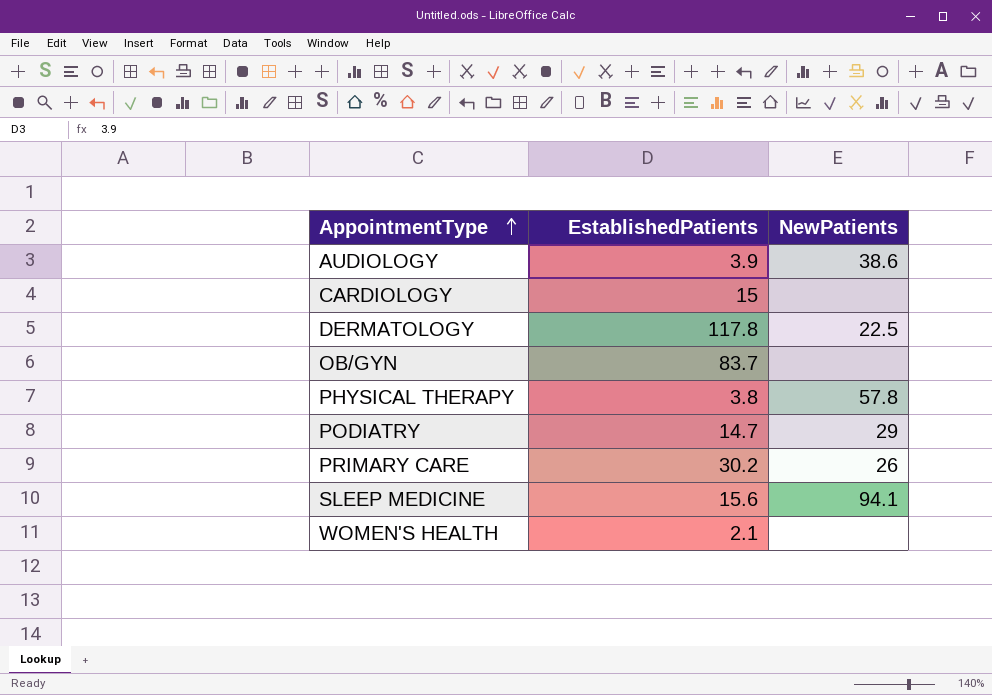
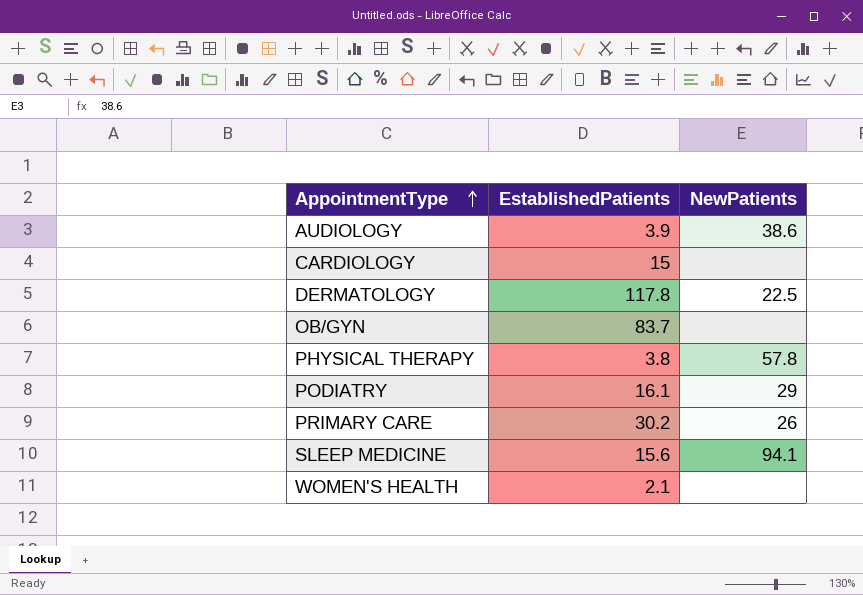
PODIATRY | EstablishedPatients: 14.7 -> 16.1

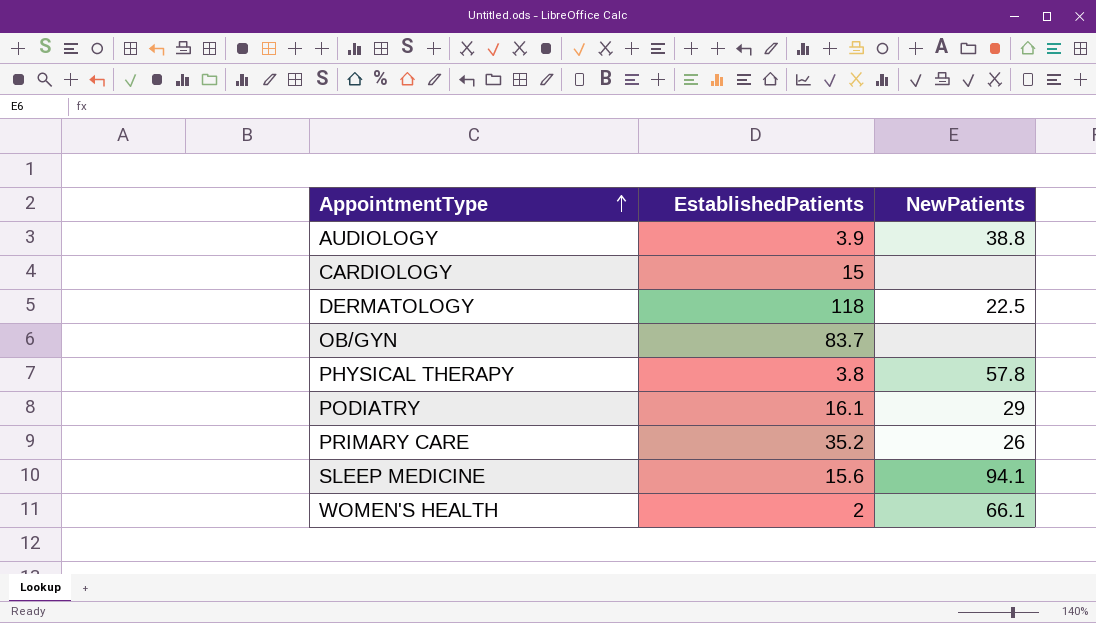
AUDIOLOGY | NewPatients: 38.6 -> 38.8
DERMATOLOGY | EstablishedPatients: 117.8 -> 118
PRIMARY CARE | EstablishedPatients: 30.2 -> 35.2
WOMEN'S HEALTH | EstablishedPatients: 2.1 -> 2
WOMEN'S HEALTH | NewPatients: none -> 66.1

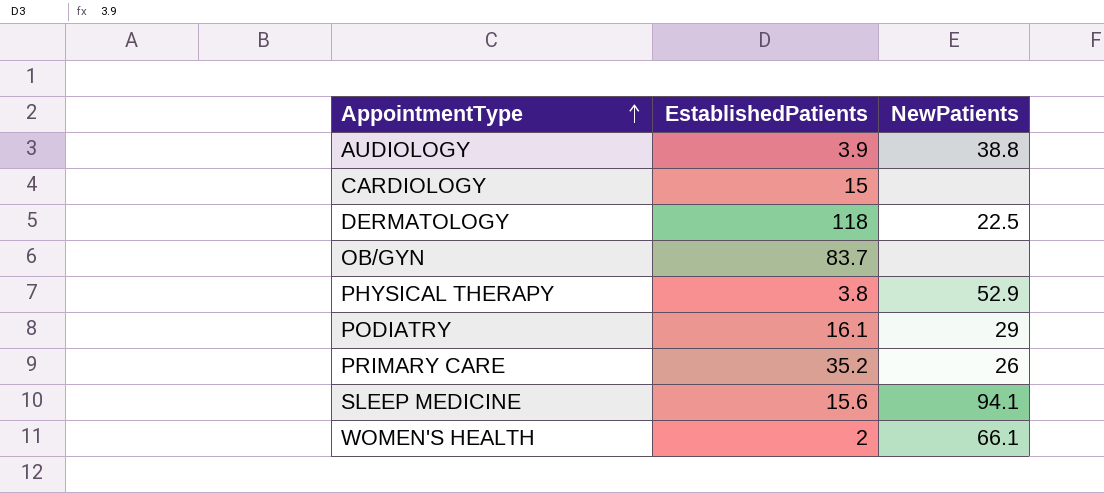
PHYSICAL THERAPY | NewPatients: 57.8 -> 52.9

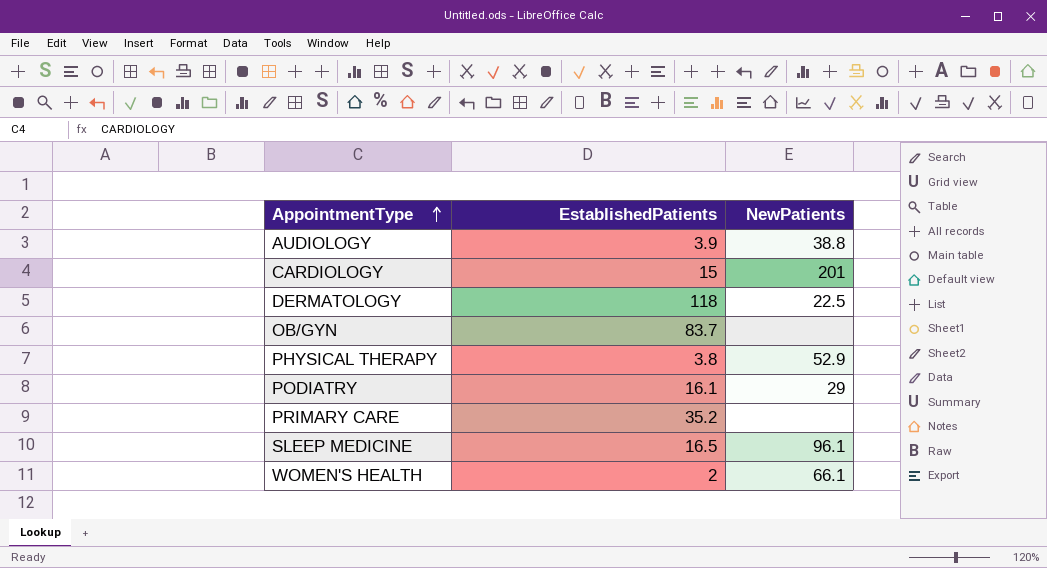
CARDIOLOGY | NewPatients: none -> 201
PRIMARY CARE | NewPatients: 26 -> none
SLEEP MEDICINE | EstablishedPatients: 15.6 -> 16.5
SLEEP MEDICINE | NewPatients: 94.1 -> 96.1

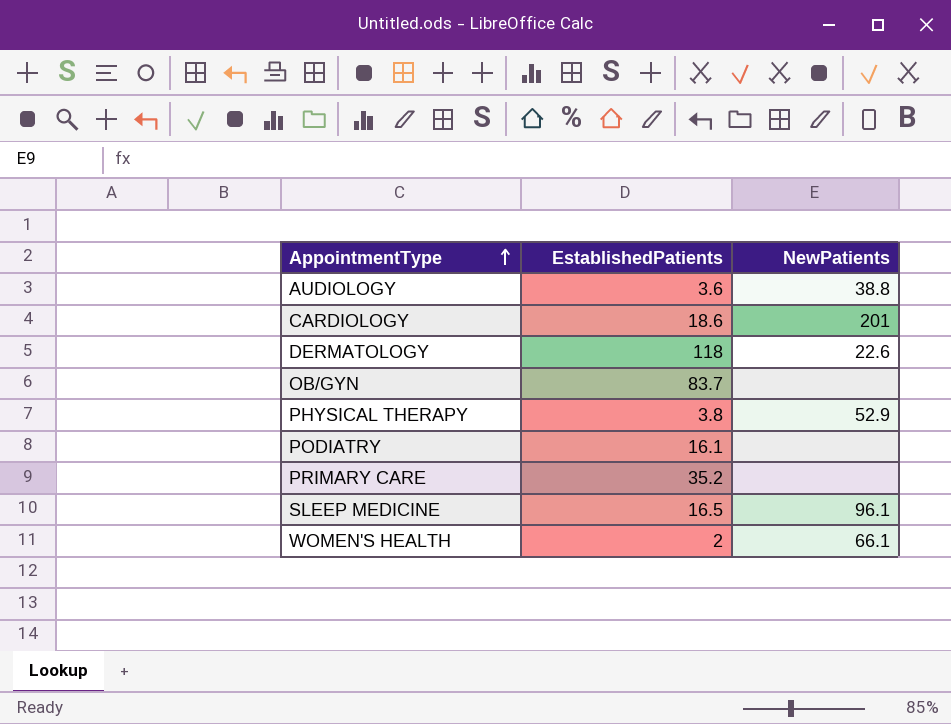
AUDIOLOGY | EstablishedPatients: 3.9 -> 3.6
CARDIOLOGY | EstablishedPatients: 15 -> 18.6
DERMATOLOGY | NewPatients: 22.5 -> 22.6
PODIATRY | NewPatients: 29 -> none

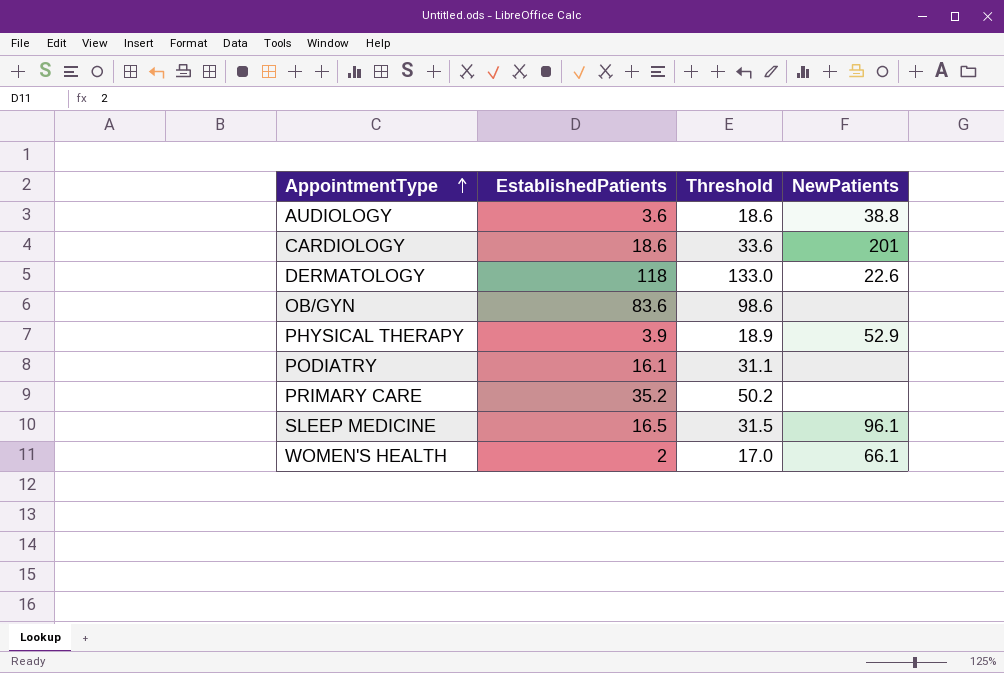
column Threshold | formula: none -> [EstablishedPatients] + 15
OB/GYN | EstablishedPatients: 83.7 -> 83.6
PHYSICAL THERAPY | EstablishedPatients: 3.8 -> 3.9

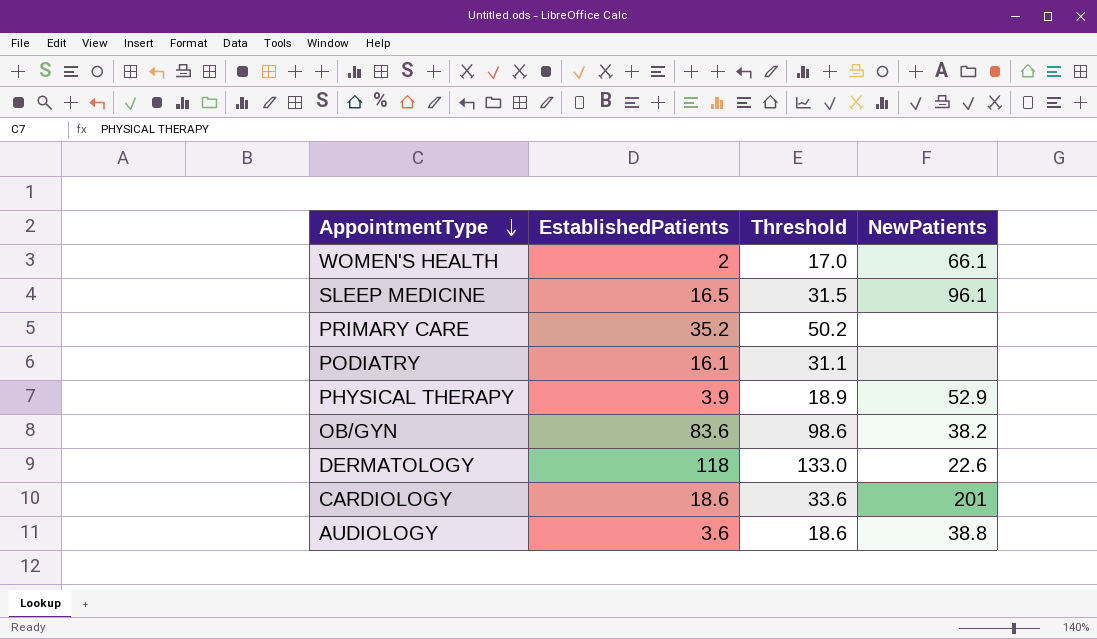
row order: AppointmentType ascending -> AppointmentType descending
OB/GYN | NewPatients: none -> 38.2

